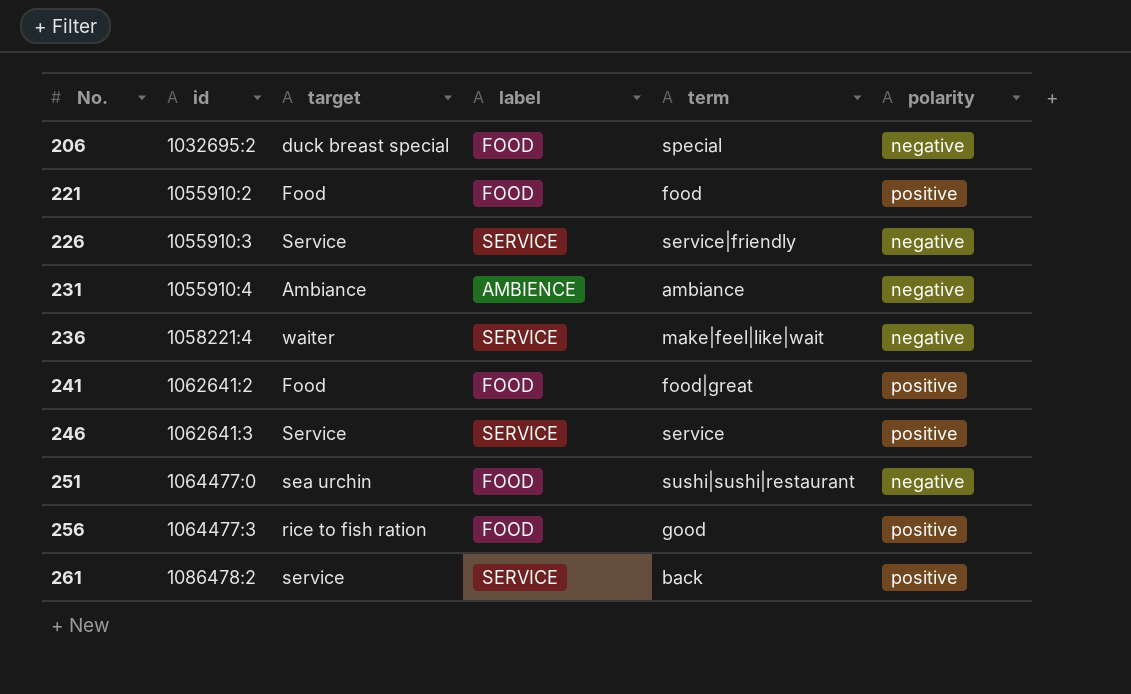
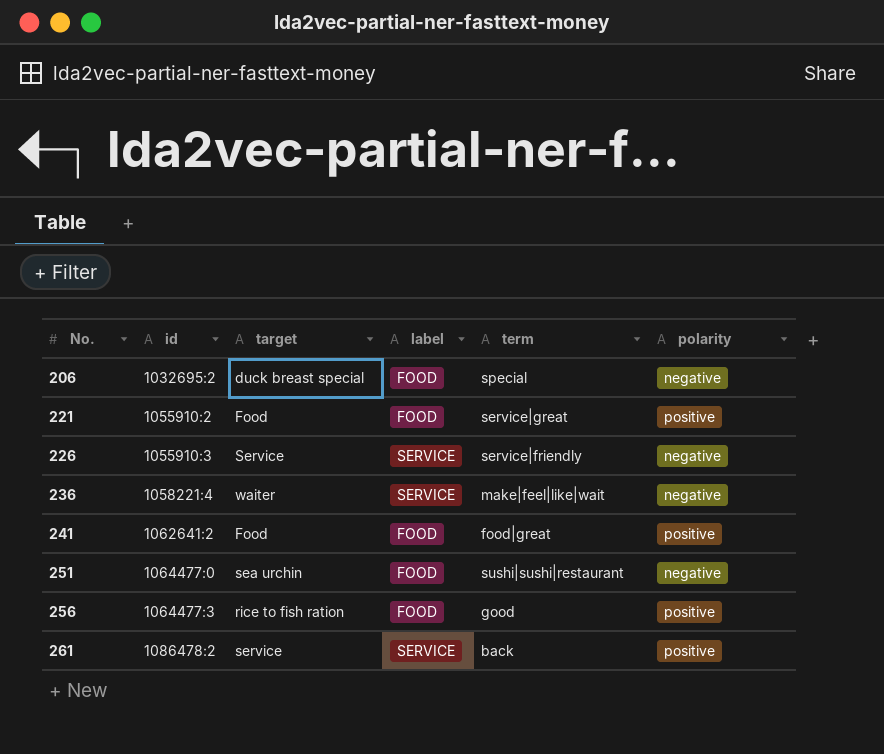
row 231: 1055910:4 | Ambiance | AMBIENCE | ambiance | negative -> none
row 246: 1062641:3 | Service | SERVICE | service | positive -> none
221 | term: food -> service|great

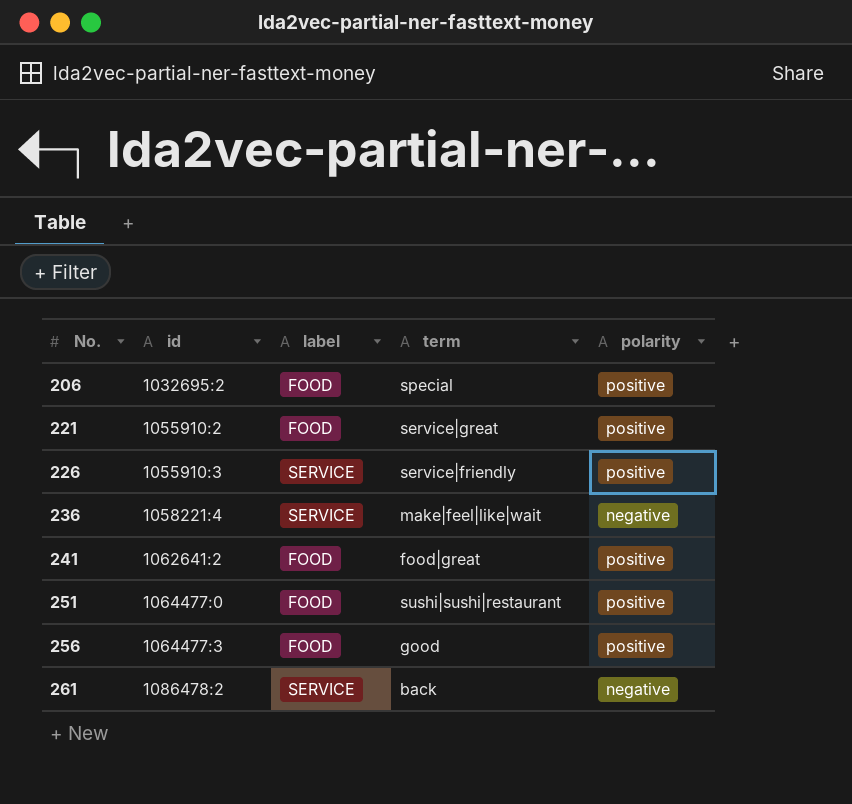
column target | position: 3 -> none
206 | polarity: negative -> positive
226 | polarity: negative -> positive
251 | polarity: negative -> positive
261 | polarity: positive -> negative

